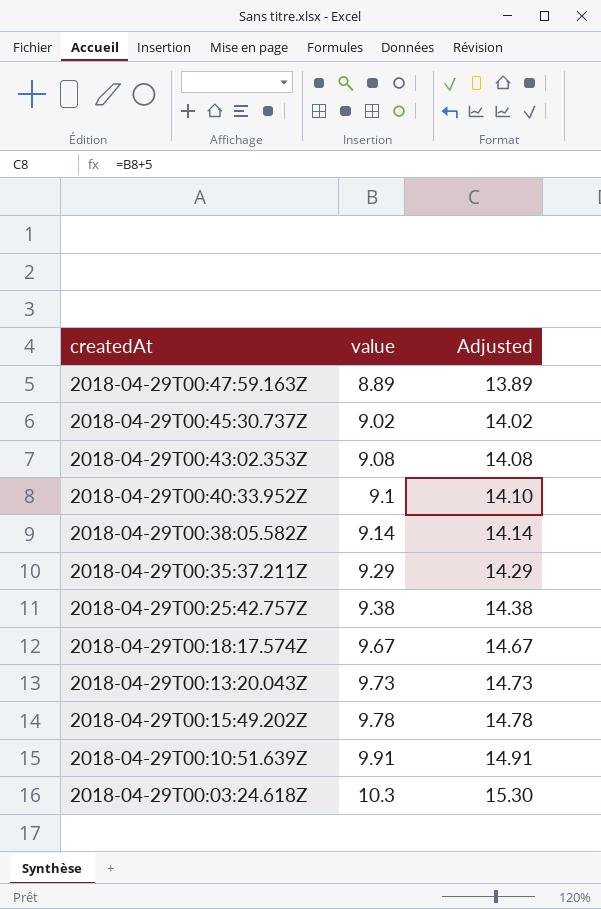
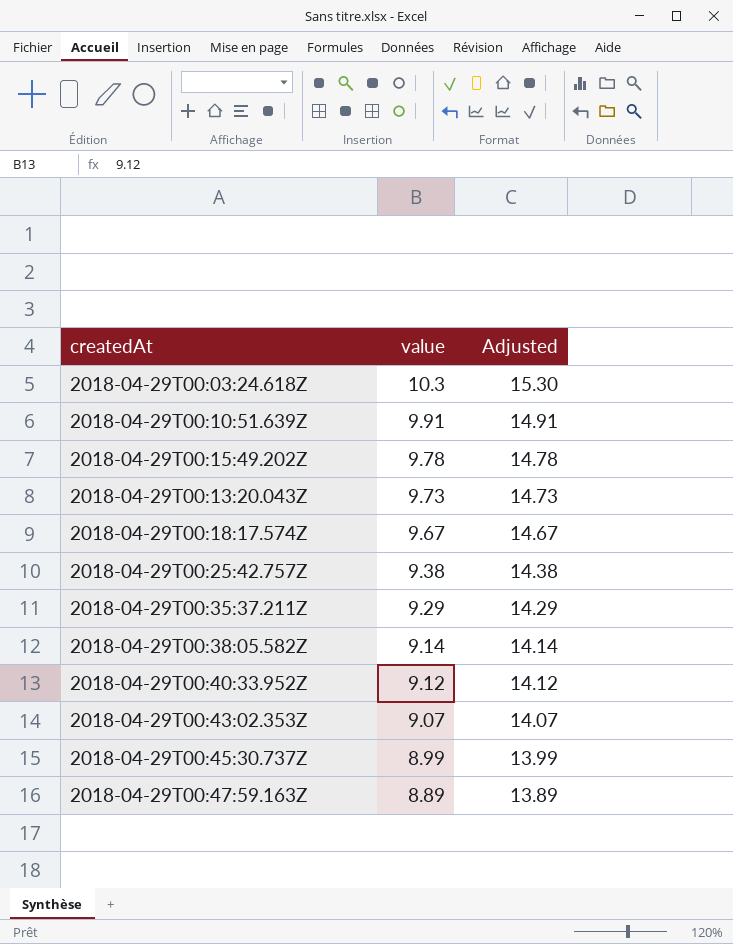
row order: value ascending -> value descending
2018-04-29T00:40:33.952Z | value: 9.1 -> 9.12
2018-04-29T00:40:33.952Z | Adjusted: 14.10 -> 14.12
2018-04-29T00:43:02.353Z | value: 9.08 -> 9.07
2018-04-29T00:43:02.353Z | Adjusted: 14.08 -> 14.07
2018-04-29T00:45:30.737Z | value: 9.02 -> 8.99
2018-04-29T00:45:30.737Z | Adjusted: 14.02 -> 13.99

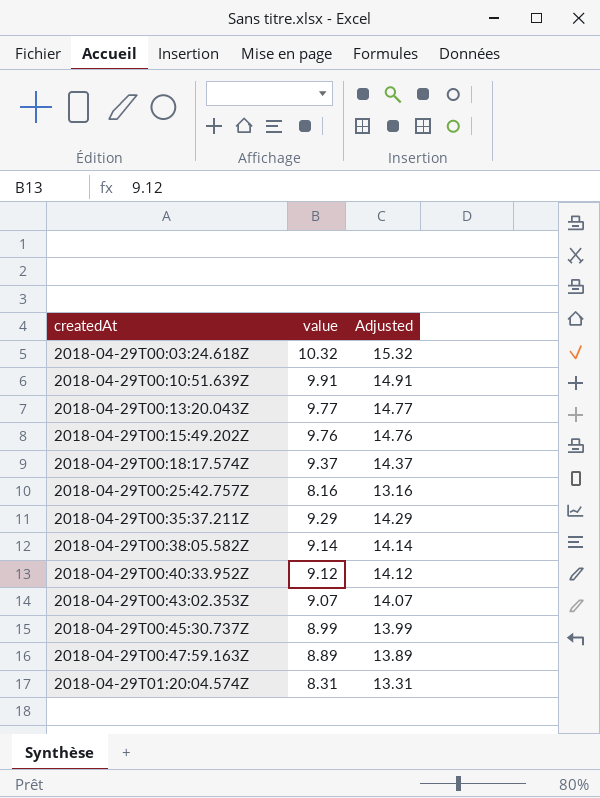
row order: value descending -> createdAt ascending
2018-04-29T00:03:24.618Z | value: 10.3 -> 10.32
2018-04-29T00:03:24.618Z | Adjusted: 15.30 -> 15.32
2018-04-29T00:13:20.043Z | value: 9.73 -> 9.77
2018-04-29T00:13:20.043Z | Adjusted: 14.73 -> 14.77
2018-04-29T00:15:49.202Z | value: 9.78 -> 9.76
2018-04-29T00:15:49.202Z | Adjusted: 14.78 -> 14.76
2018-04-29T00:18:17.574Z | value: 9.67 -> 9.37
2018-04-29T00:18:17.574Z | Adjusted: 14.67 -> 14.37
2018-04-29T00:25:42.757Z | value: 9.38 -> 8.16
2018-04-29T00:25:42.757Z | Adjusted: 14.38 -> 13.16
row 2018-04-29T01:20:04.574Z: none -> 8.31 | 13.31

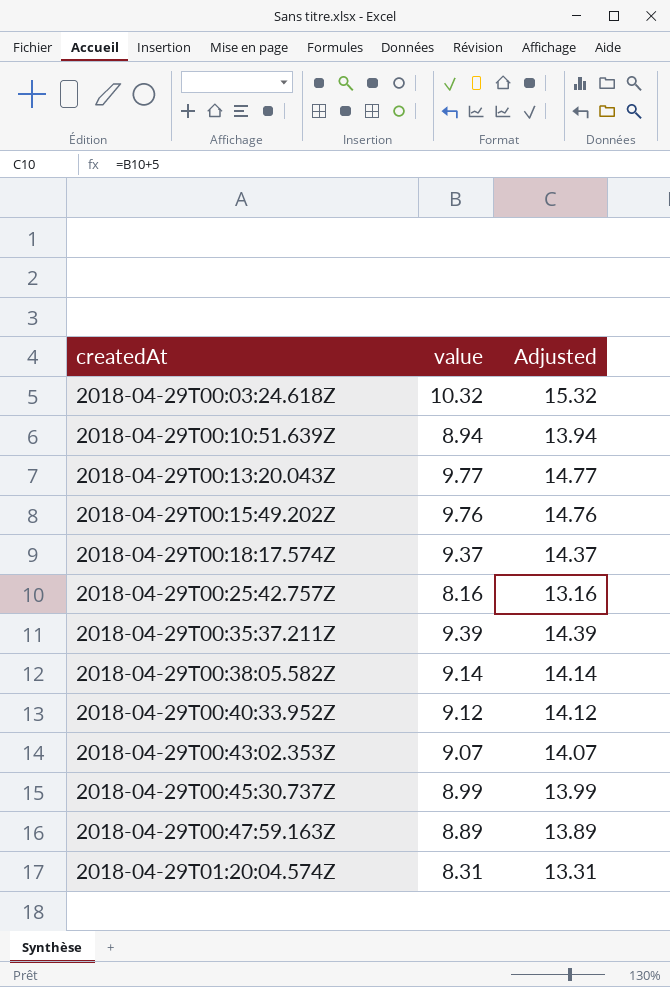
2018-04-29T00:10:51.639Z | value: 9.91 -> 8.94
2018-04-29T00:10:51.639Z | Adjusted: 14.91 -> 13.94
2018-04-29T00:35:37.211Z | value: 9.29 -> 9.39
2018-04-29T00:35:37.211Z | Adjusted: 14.29 -> 14.39

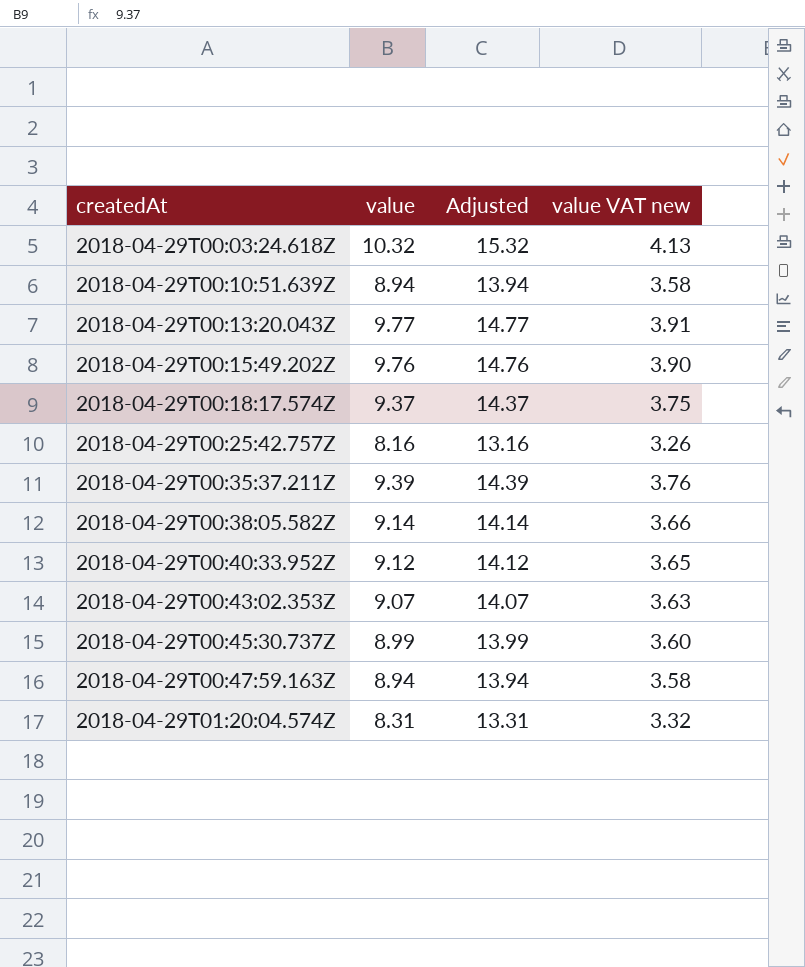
column value VAT new | formula: none -> [value] * 0.4
2018-04-29T00:47:59.163Z | value: 8.89 -> 8.94
2018-04-29T00:47:59.163Z | Adjusted: 13.89 -> 13.94

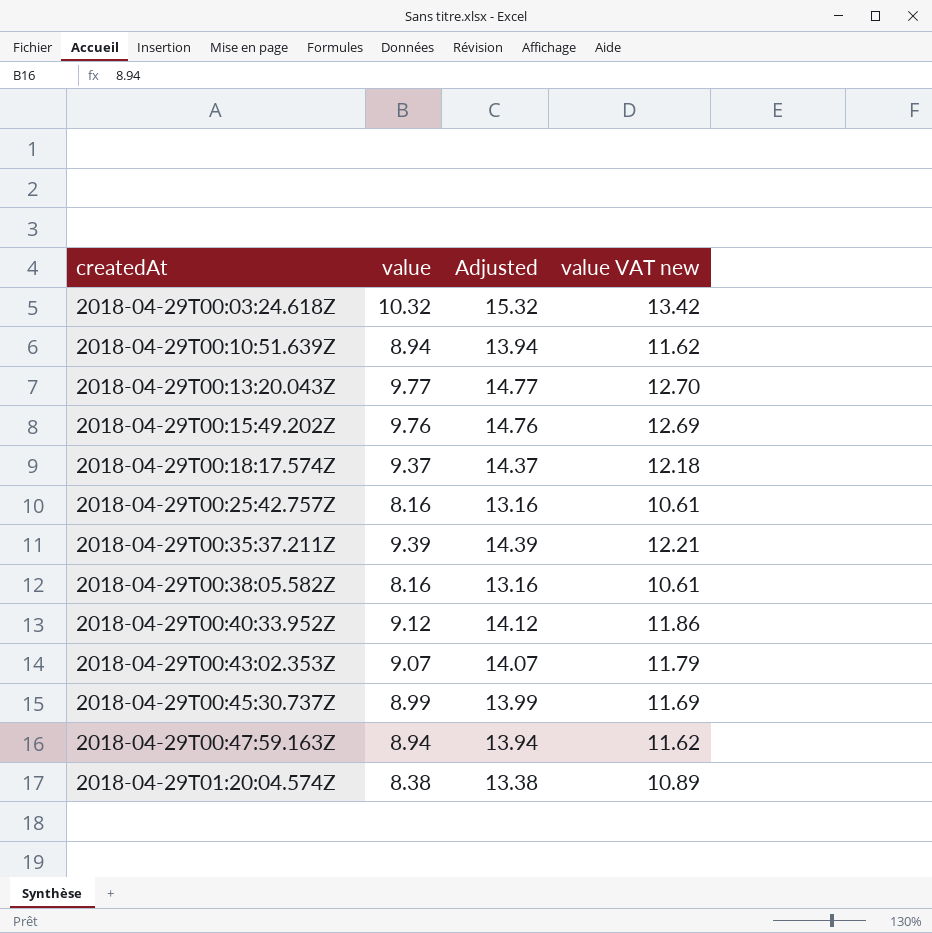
column value VAT new | formula: [value] * 0.4 -> [value] * 1.3
2018-04-29T00:38:05.582Z | value: 9.14 -> 8.16
2018-04-29T00:38:05.582Z | Adjusted: 14.14 -> 13.16
2018-04-29T01:20:04.574Z | value: 8.31 -> 8.38
2018-04-29T01:20:04.574Z | Adjusted: 13.31 -> 13.38

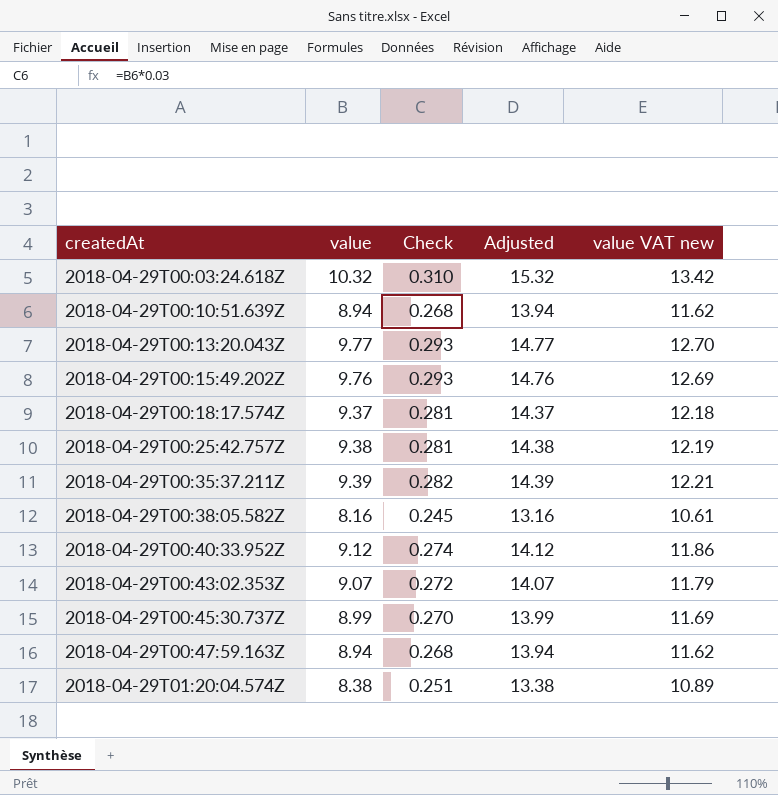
column Check | formula: none -> [value] * 0.03
2018-04-29T00:25:42.757Z | value: 8.16 -> 9.38
2018-04-29T00:25:42.757Z | Adjusted: 13.16 -> 14.38
2018-04-29T00:25:42.757Z | value VAT new: 10.61 -> 12.19

